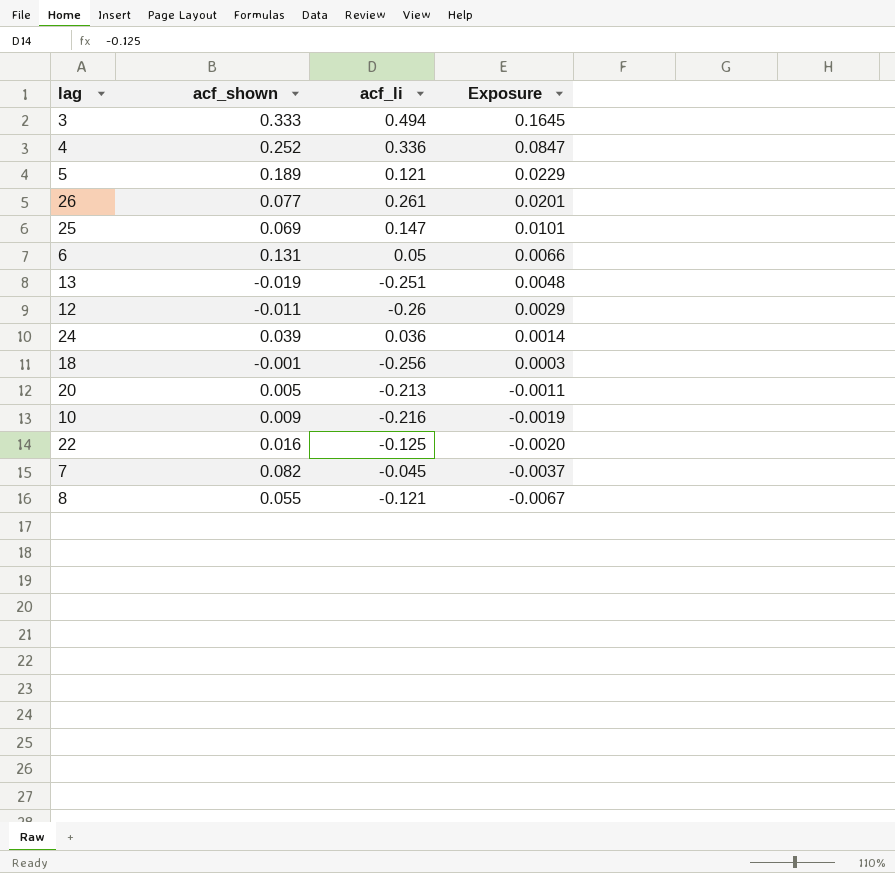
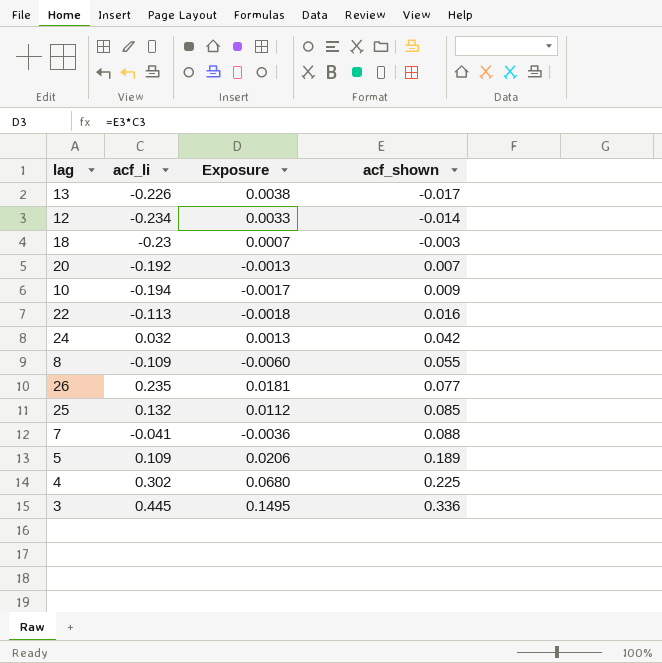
row order: Exposure descending -> acf_shown ascending
column acf_shown | position: 2 -> 4
row 6: 0.131 | 0.05 | 0.0066 -> none
13 | acf_li: -0.251 -> -0.226
13 | Exposure: 0.0048 -> 0.0038
13 | acf_shown: -0.019 -> -0.017
12 | acf_li: -0.26 -> -0.234
12 | Exposure: 0.0029 -> 0.0033
12 | acf_shown: -0.011 -> -0.014
18 | acf_li: -0.256 -> -0.23
18 | Exposure: 0.0003 -> 0.0007
18 | acf_shown: -0.001 -> -0.003
20 | acf_li: -0.213 -> -0.192
20 | Exposure: -0.0011 -> -0.0013
20 | acf_shown: 0.005 -> 0.007
10 | acf_li: -0.216 -> -0.194
10 | Exposure: -0.0019 -> -0.0017
22 | acf_li: -0.125 -> -0.113
22 | Exposure: -0.0020 -> -0.0018
24 | acf_li: 0.036 -> 0.032
24 | Exposure: 0.0014 -> 0.0013
24 | acf_shown: 0.039 -> 0.042
8 | acf_li: -0.121 -> -0.109
8 | Exposure: -0.0067 -> -0.0060
26 | acf_li: 0.261 -> 0.235
26 | Exposure: 0.0201 -> 0.0181
25 | acf_li: 0.147 -> 0.132
25 | Exposure: 0.0101 -> 0.0112
25 | acf_shown: 0.069 -> 0.085
7 | acf_li: -0.045 -> -0.041
7 | Exposure: -0.0037 -> -0.0036
7 | acf_shown: 0.082 -> 0.088
5 | acf_li: 0.121 -> 0.109
5 | Exposure: 0.0229 -> 0.0206
4 | acf_li: 0.336 -> 0.302
4 | Exposure: 0.0847 -> 0.0680
4 | acf_shown: 0.252 -> 0.225
3 | acf_li: 0.494 -> 0.445
3 | Exposure: 0.1645 -> 0.1495
3 | acf_shown: 0.333 -> 0.336

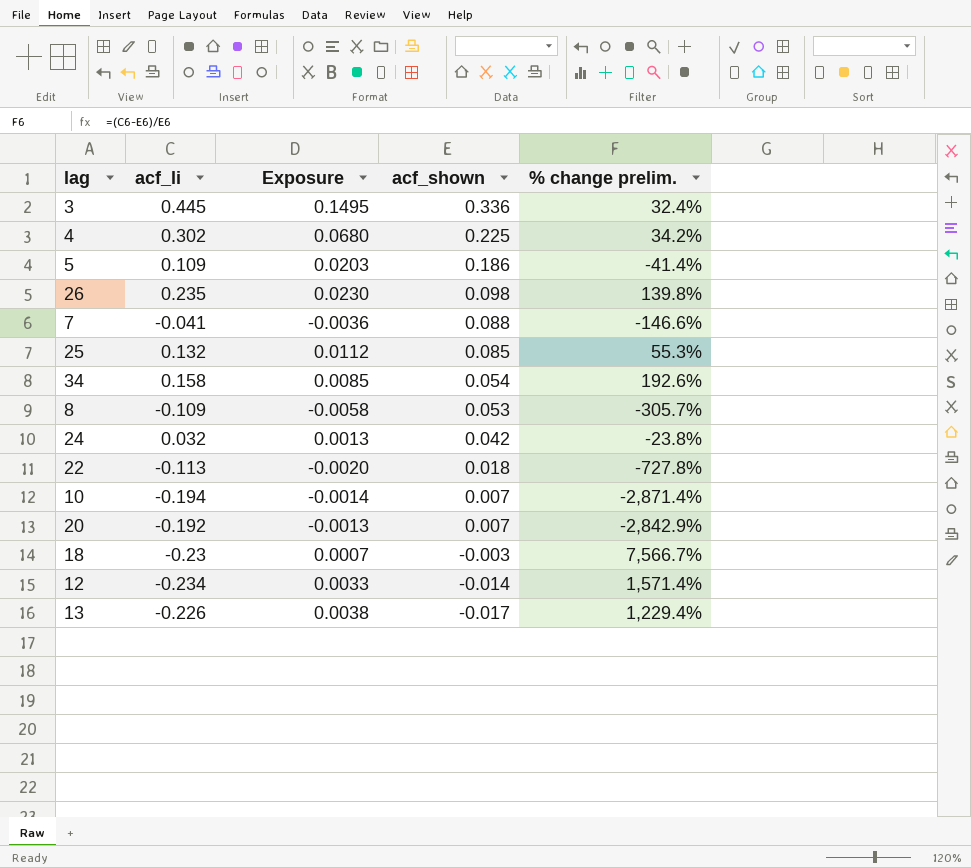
row order: acf_shown ascending -> acf_shown descending
column % change prelim. | formula: none -> ([acf_li] - [acf_shown]) / [acf_shown]
5 | Exposure: 0.0206 -> 0.0203
5 | acf_shown: 0.189 -> 0.186
26 | Exposure: 0.0181 -> 0.0230
26 | acf_shown: 0.077 -> 0.098
row 34: none -> 0.158 | 0.0085 | 0.054 | 192.6%
8 | Exposure: -0.0060 -> -0.0058
8 | acf_shown: 0.055 -> 0.053
22 | Exposure: -0.0018 -> -0.0020
22 | acf_shown: 0.016 -> 0.018
10 | Exposure: -0.0017 -> -0.0014
10 | acf_shown: 0.009 -> 0.007

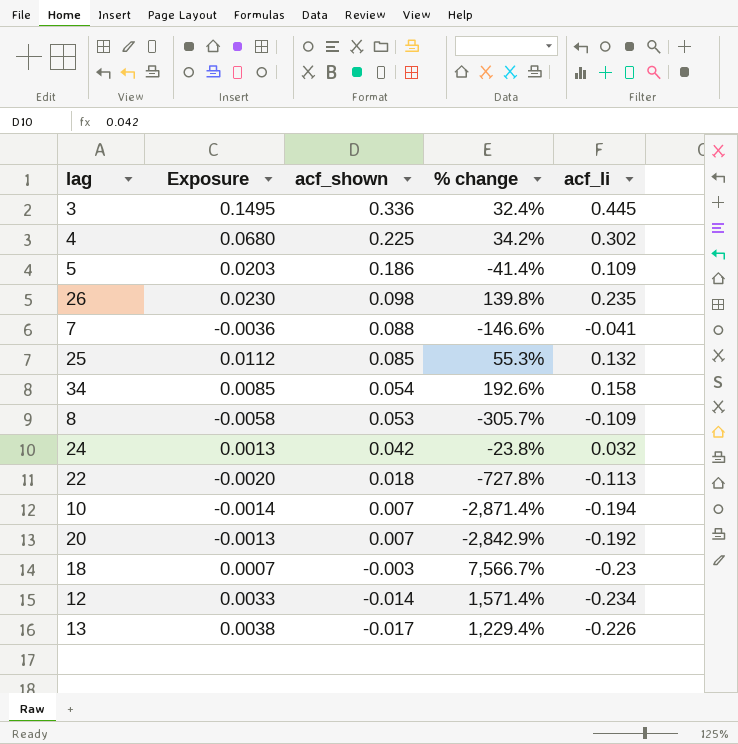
column name: % change prelim. -> % change
column acf_li | position: 2 -> 5

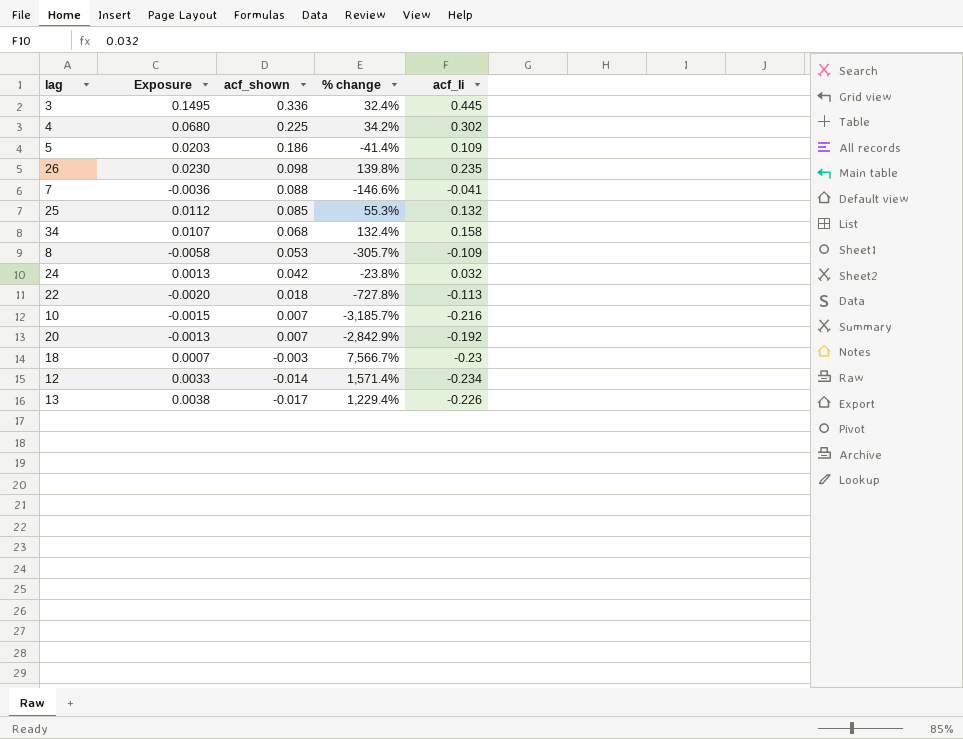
34 | Exposure: 0.0085 -> 0.0107
34 | acf_shown: 0.054 -> 0.068
34 | % change: 192.6% -> 132.4%
10 | Exposure: -0.0014 -> -0.0015
10 | % change: -2,871.4% -> -3,185.7%
10 | acf_li: -0.194 -> -0.216

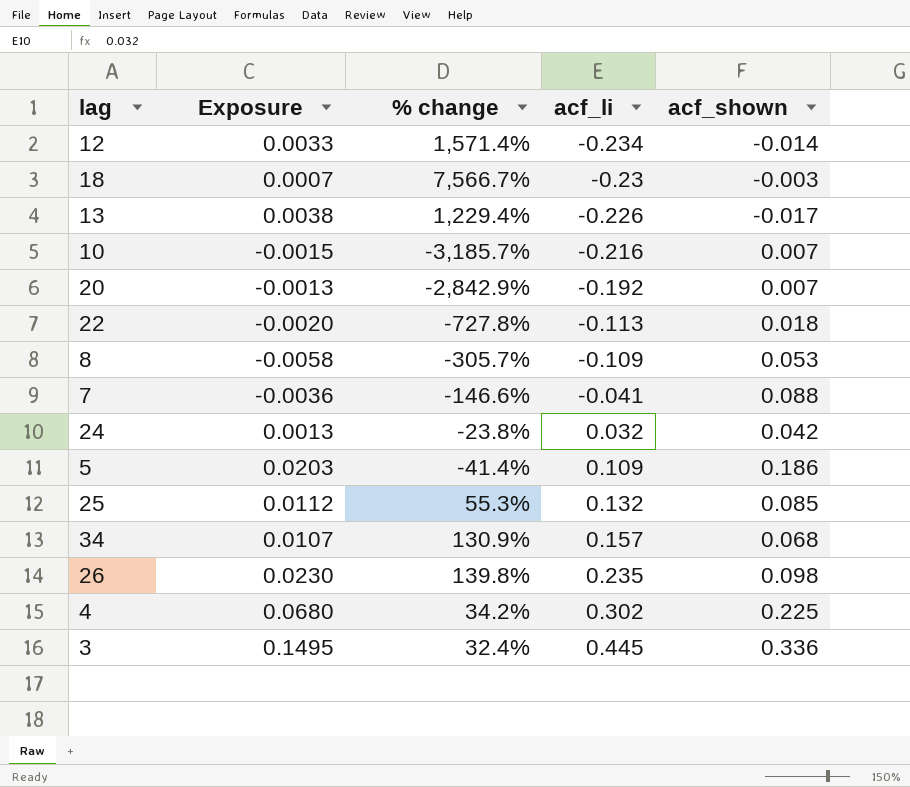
row order: acf_shown descending -> acf_li ascending
column acf_shown | position: 3 -> 5
34 | % change: 132.4% -> 130.9%
34 | acf_li: 0.158 -> 0.157

